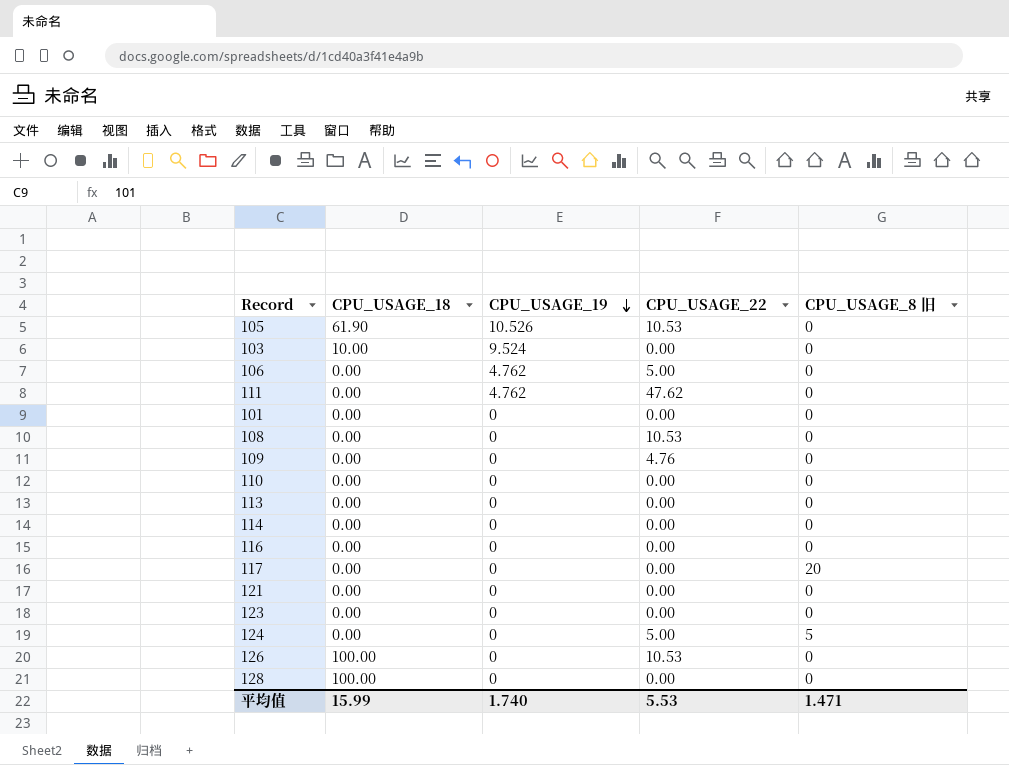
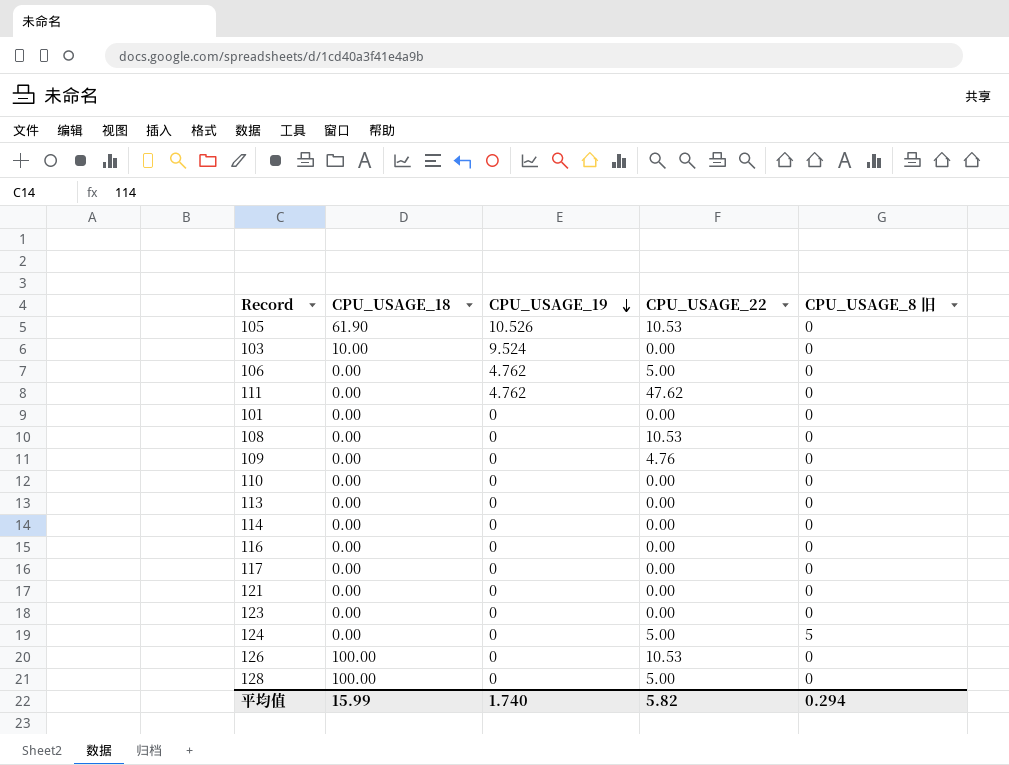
117 | CPU_USAGE_8 旧: 20 -> 0
128 | CPU_USAGE_22: 0.00 -> 5.00
平均值 | CPU_USAGE_22: 5.53 -> 5.82
平均值 | CPU_USAGE_8 旧: 1.471 -> 0.294

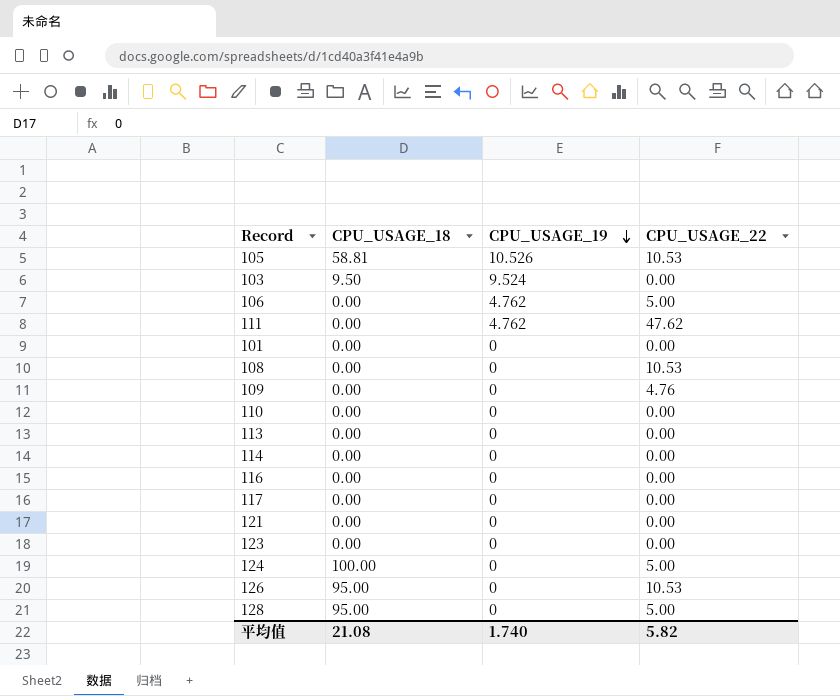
column CPU_USAGE_8 旧 | position: 5 -> none
105 | CPU_USAGE_18: 61.90 -> 58.81
103 | CPU_USAGE_18: 10.00 -> 9.50
124 | CPU_USAGE_18: 0.00 -> 100.00
126 | CPU_USAGE_18: 100.00 -> 95.00
128 | CPU_USAGE_18: 100.00 -> 95.00
平均值 | CPU_USAGE_18: 15.99 -> 21.08

